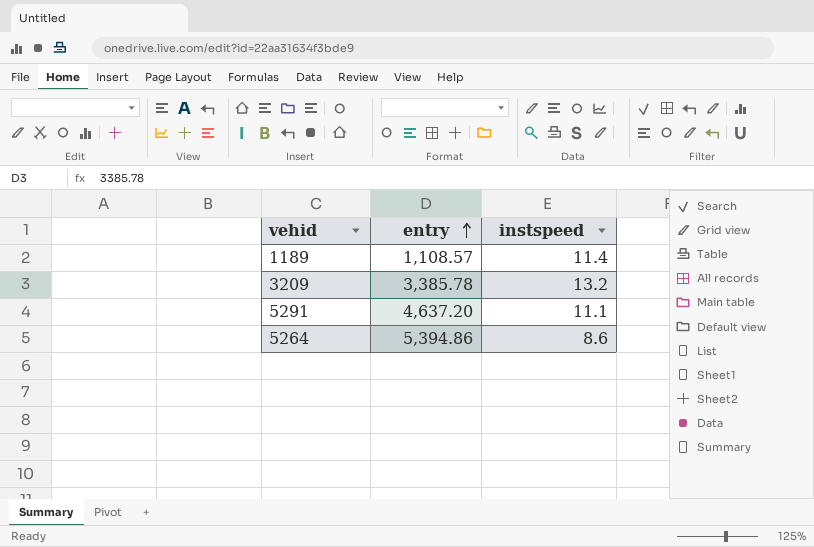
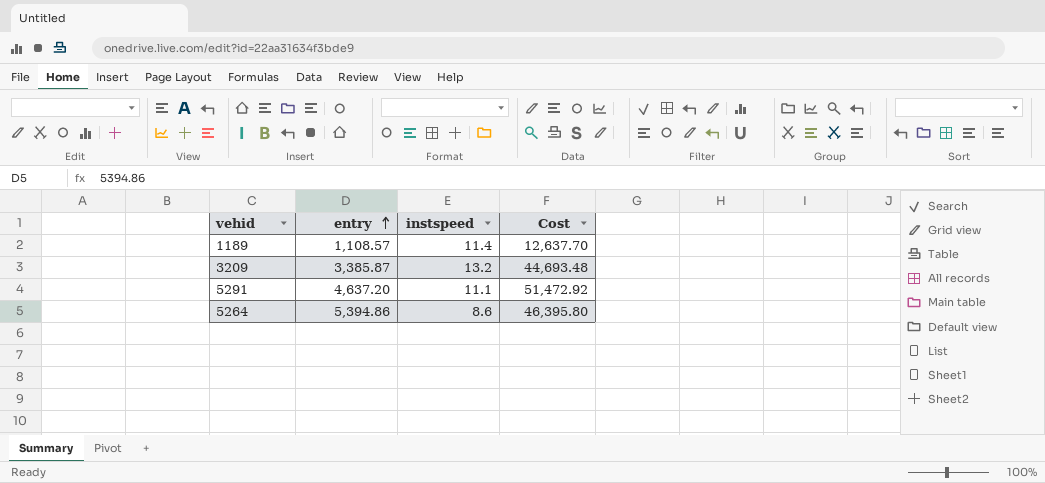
column Cost | formula: none -> [entry] * [instspeed]
3209 | entry: 3,385.78 -> 3,385.87

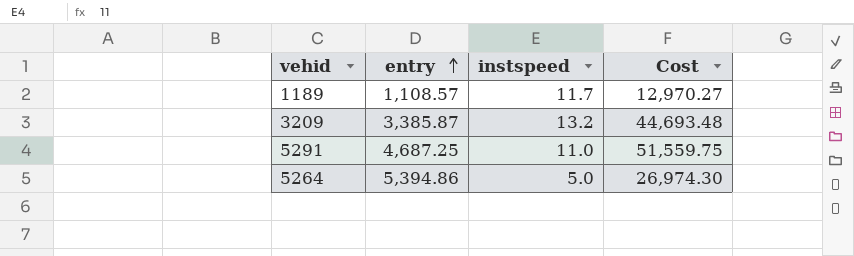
1189 | instspeed: 11.4 -> 11.7
1189 | Cost: 12,637.70 -> 12,970.27
5291 | entry: 4,637.20 -> 4,687.25
5291 | instspeed: 11.1 -> 11.0
5291 | Cost: 51,472.92 -> 51,559.75
5264 | instspeed: 8.6 -> 5.0
5264 | Cost: 46,395.80 -> 26,974.30

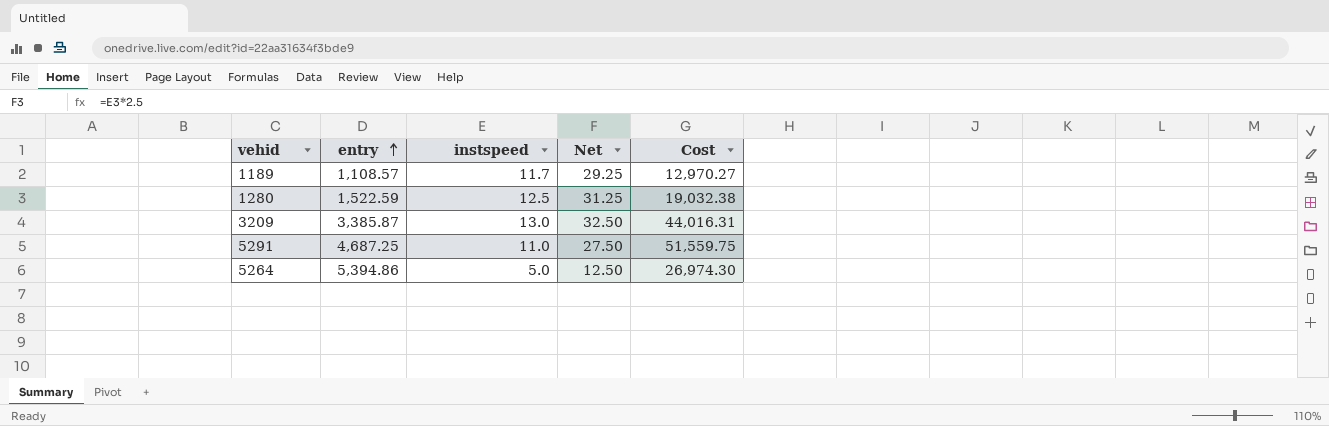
column Net | formula: none -> [instspeed] * 2.5
row 1280: none -> 1,522.59 | 12.5 | 31.25 | 19,032.38
3209 | instspeed: 13.2 -> 13.0
3209 | Cost: 44,693.48 -> 44,016.31

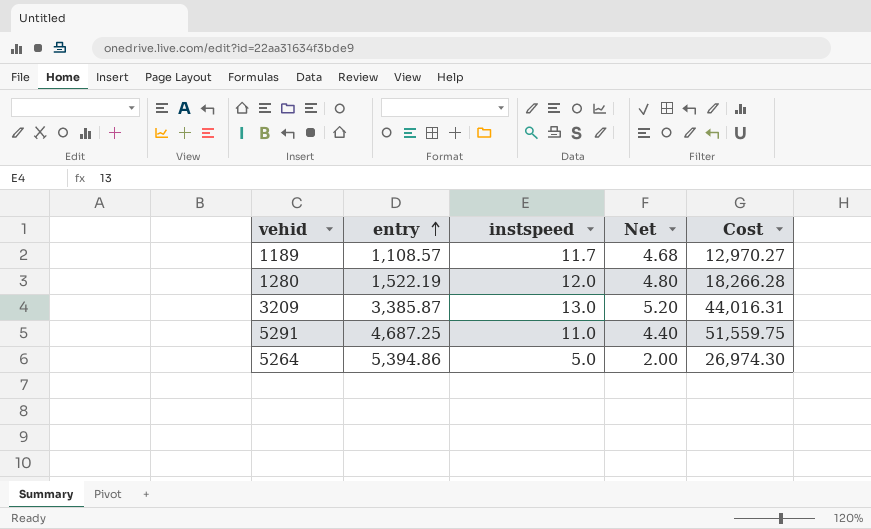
column Net | formula: [instspeed] * 2.5 -> [instspeed] * 0.4
1280 | entry: 1,522.59 -> 1,522.19
1280 | instspeed: 12.5 -> 12.0
1280 | Cost: 19,032.38 -> 18,266.28

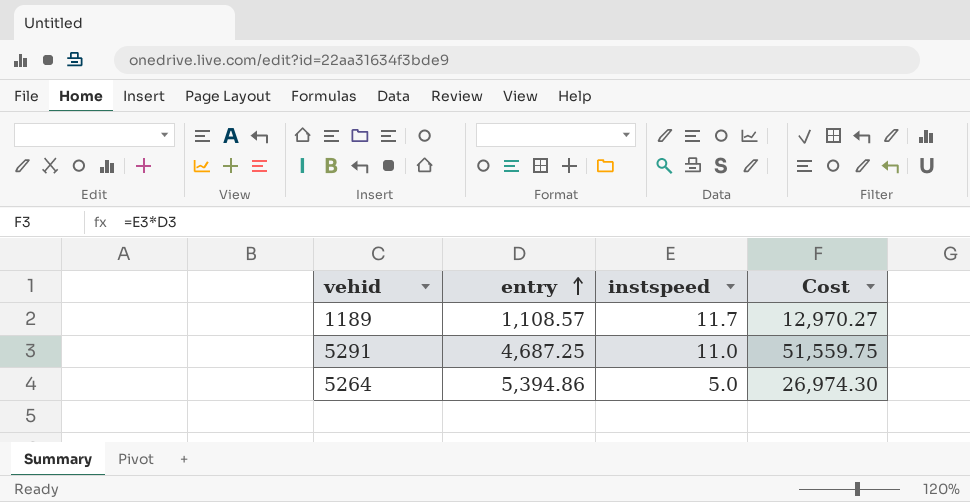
column Net | formula: [instspeed] * 0.4 -> none
row 1280: 1,522.19 | 12.0 | 4.80 | 18,266.28 -> none
row 3209: 3,385.87 | 13.0 | 5.20 | 44,016.31 -> none

